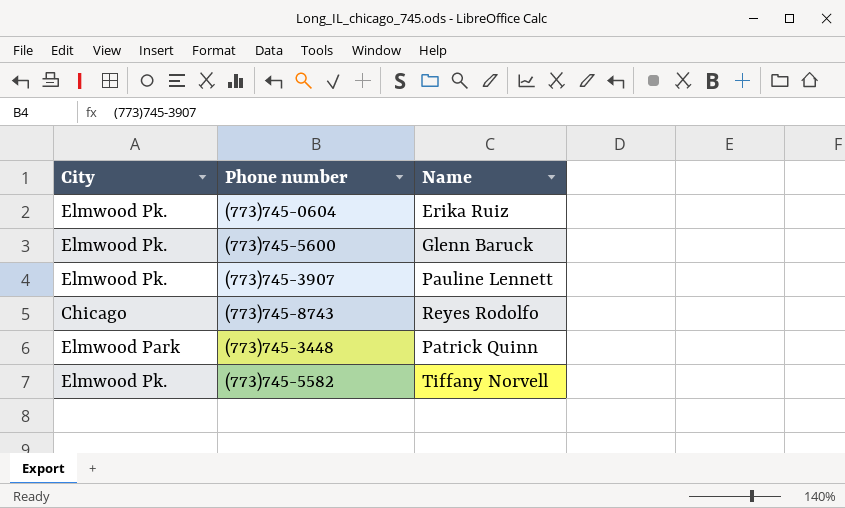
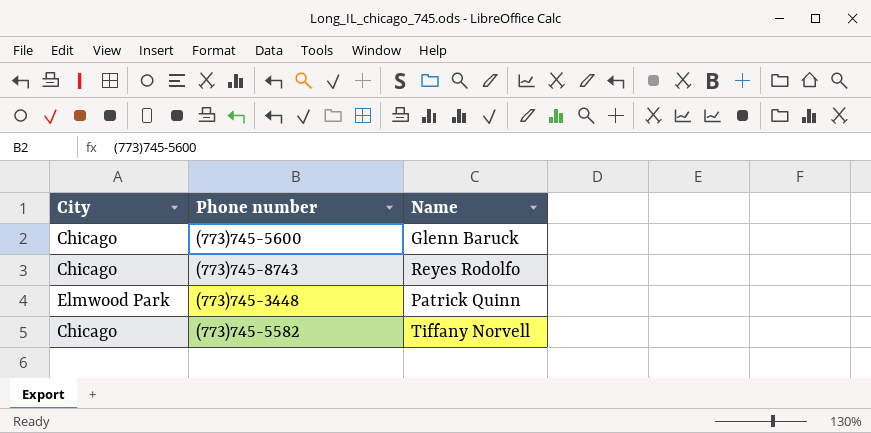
row (773)745-0604: Elmwood Pk. | Erika Ruiz -> none
row (773)745-3907: Elmwood Pk. | Pauline Lennett -> none
(773)745-5600 | City: Elmwood Pk. -> Chicago
(773)745-5582 | City: Elmwood Pk. -> Chicago

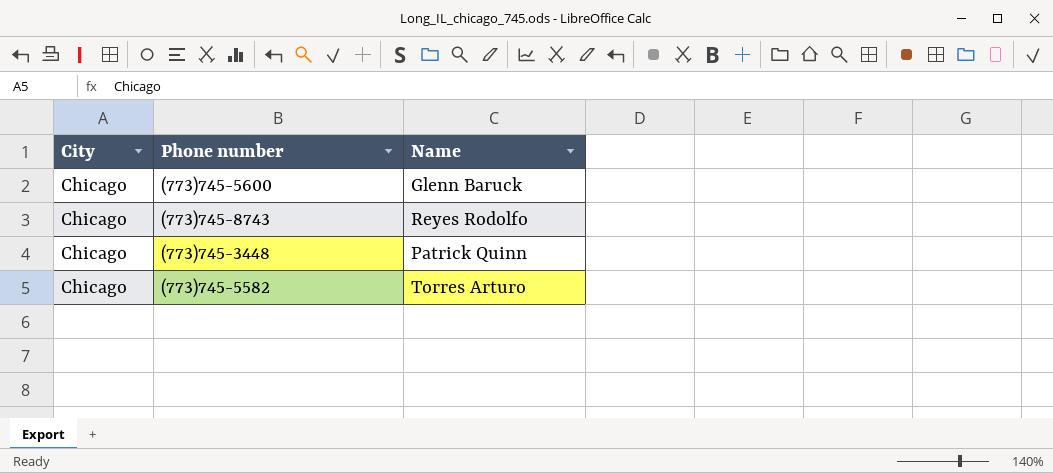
(773)745-3448 | City: Elmwood Park -> Chicago
(773)745-5582 | Name: Tiffany Norvell -> Torres Arturo

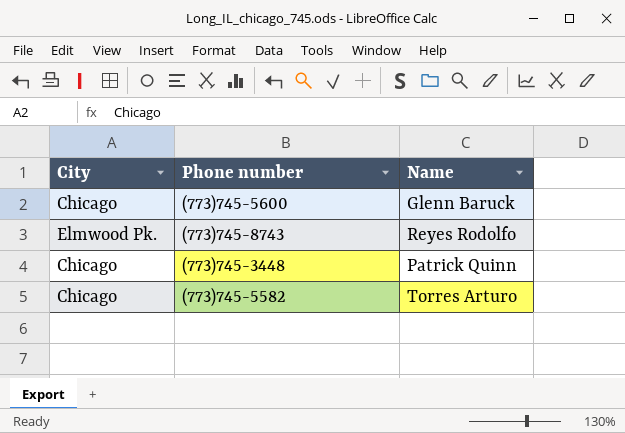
(773)745-8743 | City: Chicago -> Elmwood Pk.

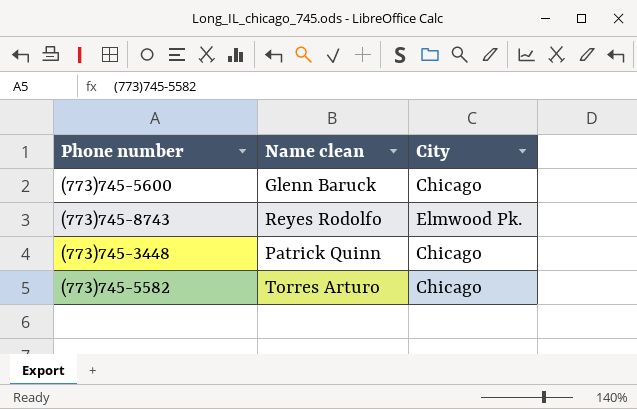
column name: Name -> Name clean
column City | position: 1 -> 3

